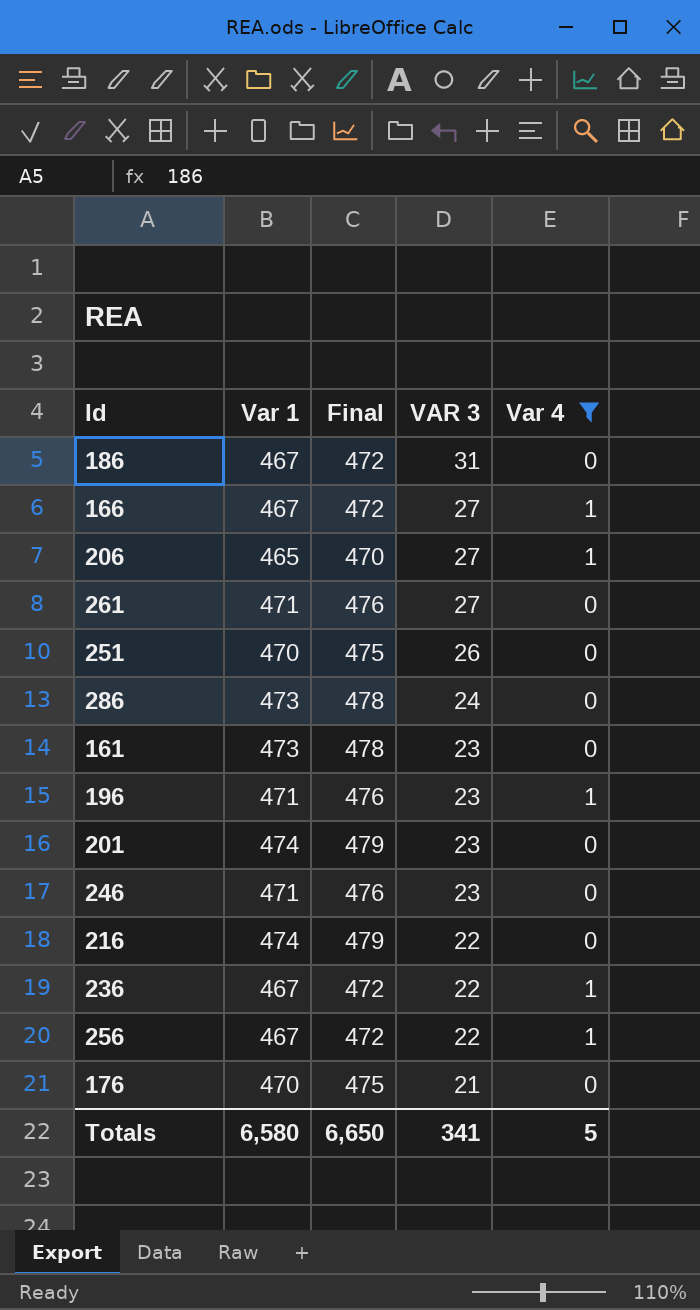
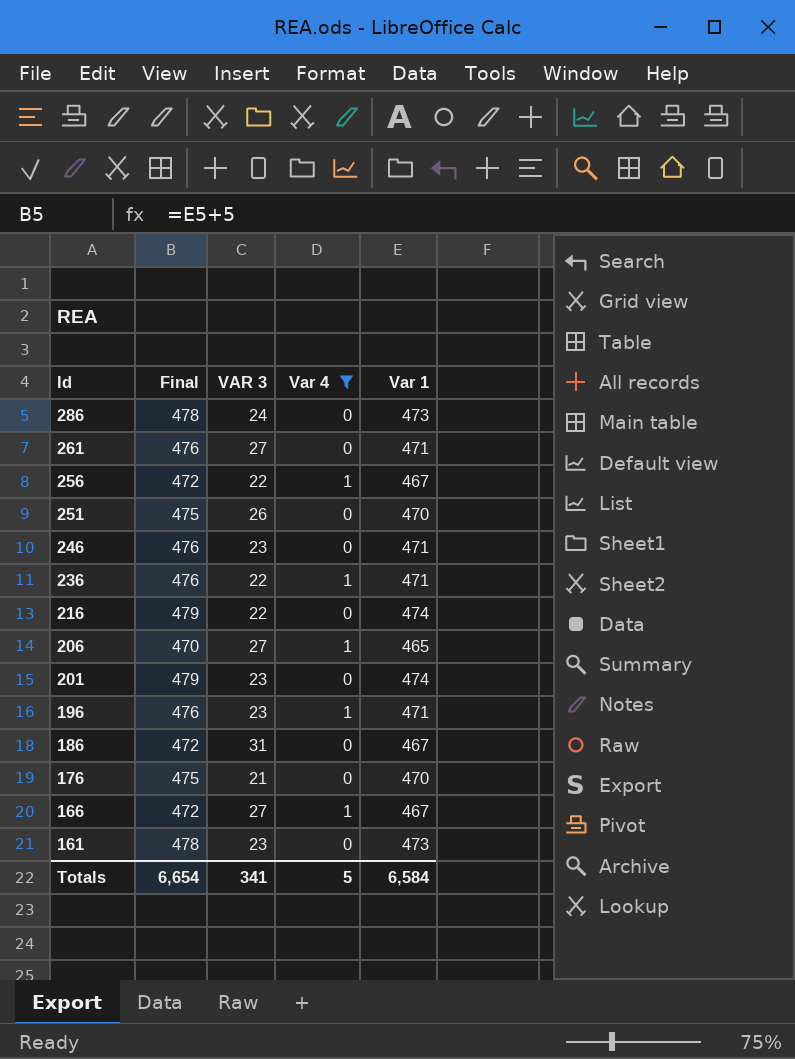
row order: VAR 3 descending -> Id descending
column Var 1 | position: 2 -> 5
236 | Final: 472 -> 476
236 | Var 1: 467 -> 471
Totals | Final: 6,650 -> 6,654
Totals | Var 1: 6,580 -> 6,584

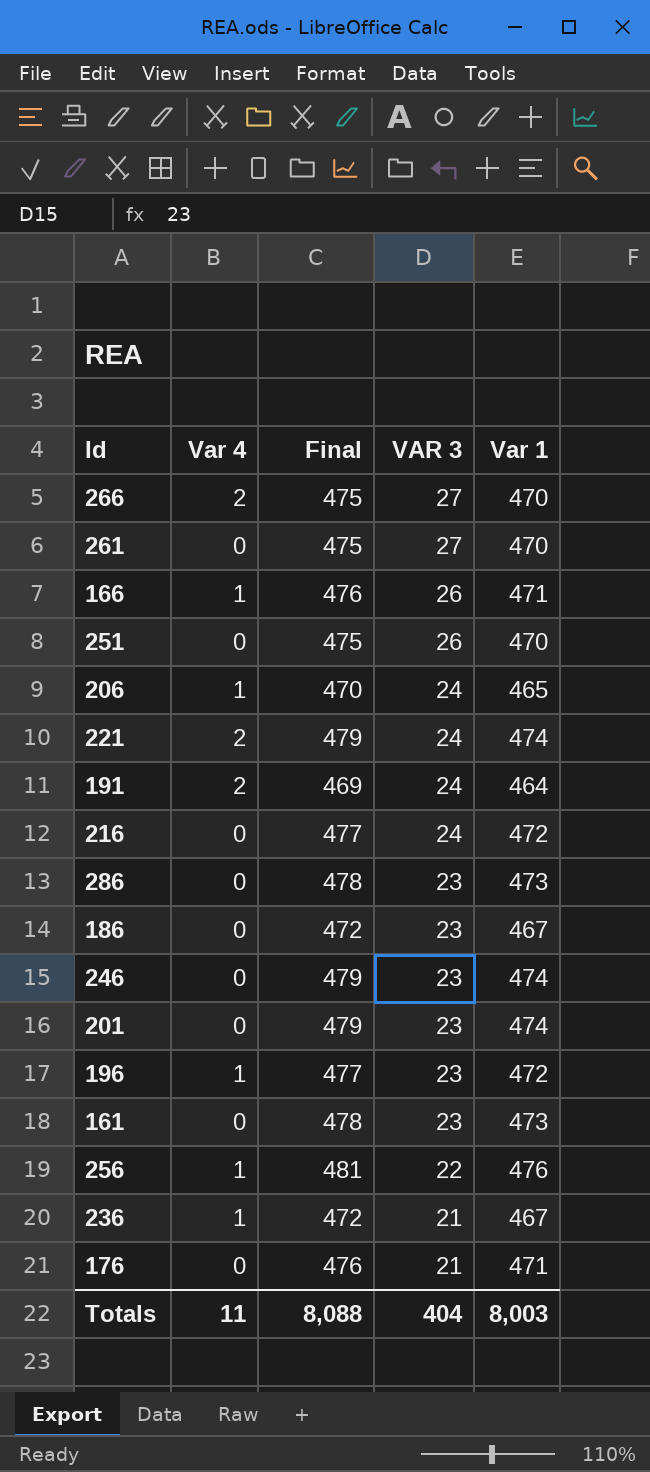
filter: Var 4 != 2 -> none
row order: Id descending -> VAR 3 descending
column Var 4 | position: 4 -> 2
261 | Final: 476 -> 475
261 | Var 1: 471 -> 470
166 | Final: 472 -> 476
166 | VAR 3: 27 -> 26
166 | Var 1: 467 -> 471
206 | VAR 3: 27 -> 24
216 | Final: 479 -> 477
216 | VAR 3: 22 -> 24
216 | Var 1: 474 -> 472
286 | VAR 3: 24 -> 23
186 | VAR 3: 31 -> 23
246 | Final: 476 -> 479
246 | Var 1: 471 -> 474
196 | Final: 476 -> 477
196 | Var 1: 471 -> 472
256 | Final: 472 -> 481
256 | Var 1: 467 -> 476
236 | Final: 476 -> 472
236 | VAR 3: 22 -> 21
236 | Var 1: 471 -> 467
176 | Final: 475 -> 476
176 | Var 1: 470 -> 471
Totals | Var 4: 5 -> 11
Totals | Final: 6,654 -> 8,088
Totals | VAR 3: 341 -> 404
Totals | Var 1: 6,584 -> 8,003

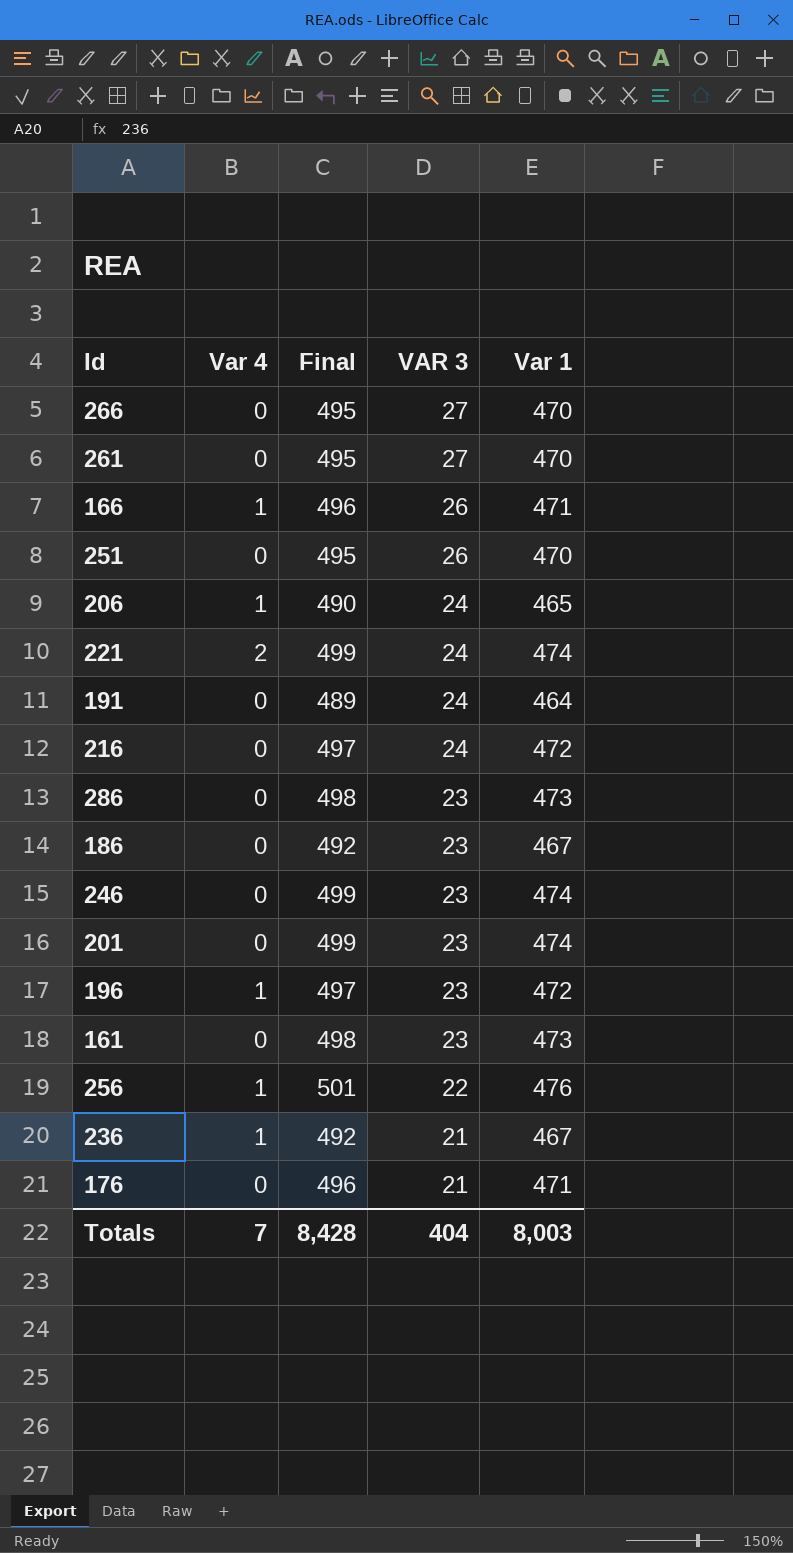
column Final | formula: [Var 1] + 5 -> [Var 1] + 25
266 | Var 4: 2 -> 0
191 | Var 4: 2 -> 0
Totals | Var 4: 11 -> 7
Totals | Final: 8,088 -> 8,428

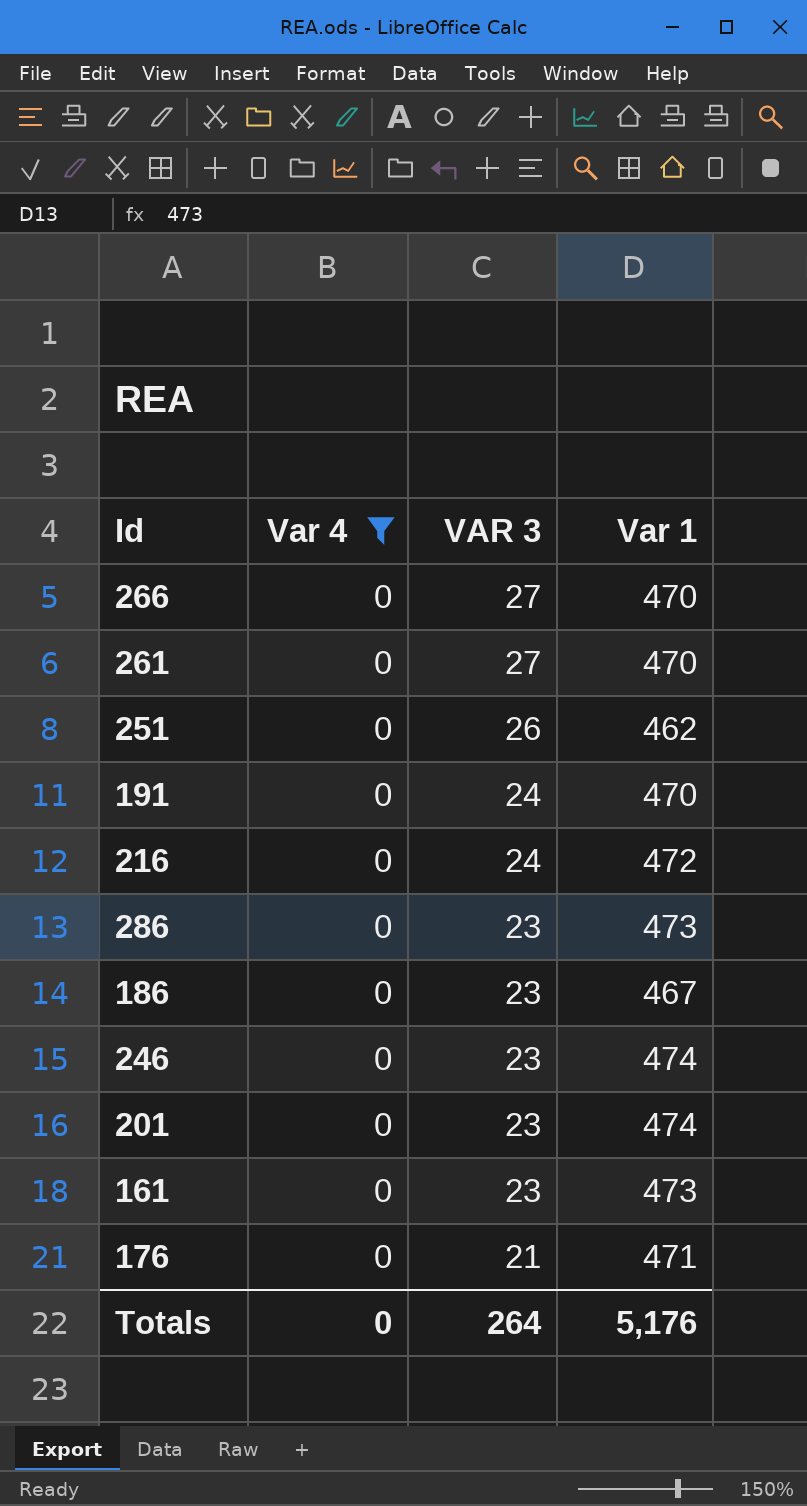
filter: none -> Var 4 = 0
column Final | formula: [Var 1] + 25 -> none
251 | Var 1: 470 -> 462
191 | Var 1: 464 -> 470
Totals | Var 4: 7 -> 0
Totals | VAR 3: 404 -> 264
Totals | Var 1: 8,003 -> 5,176

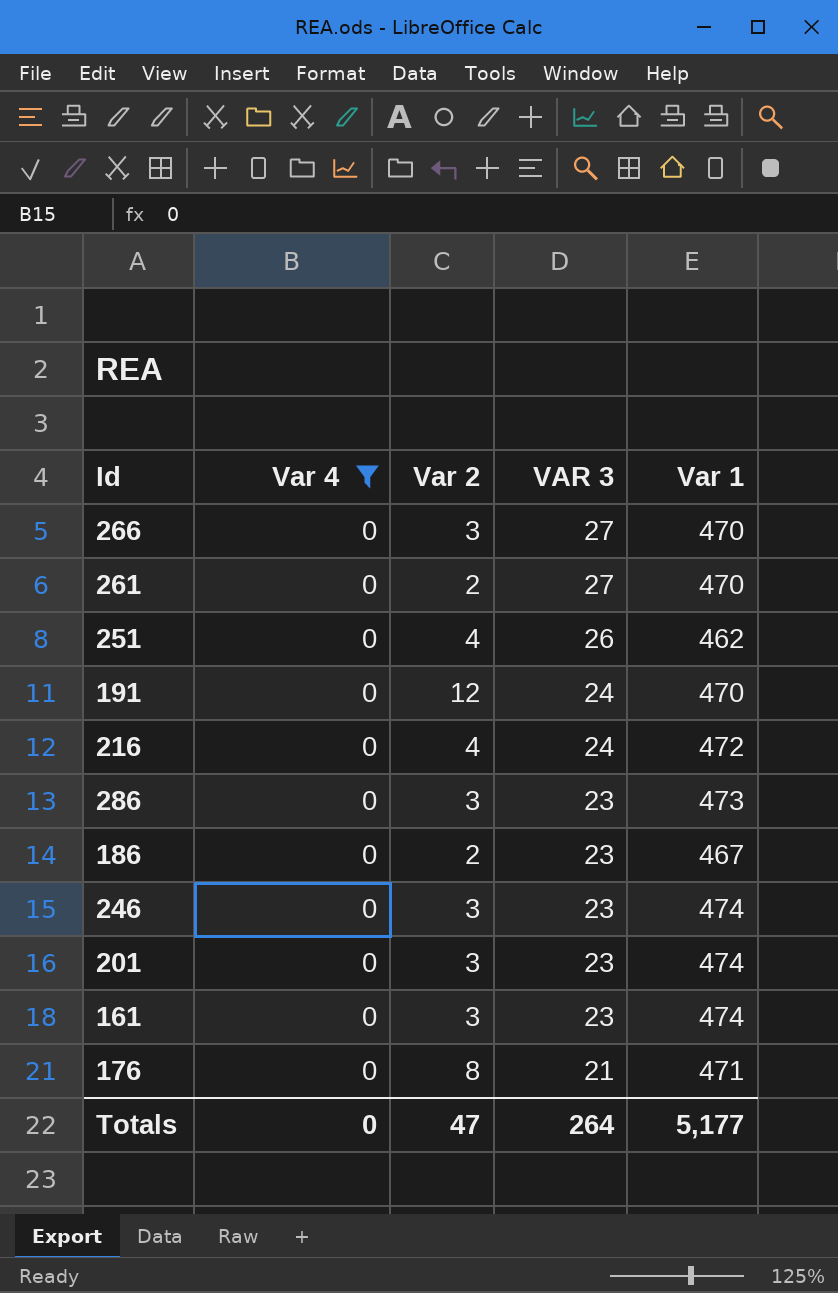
column Var 2 | position: none -> 3
161 | Var 1: 473 -> 474
Totals | Var 1: 5,176 -> 5,177

